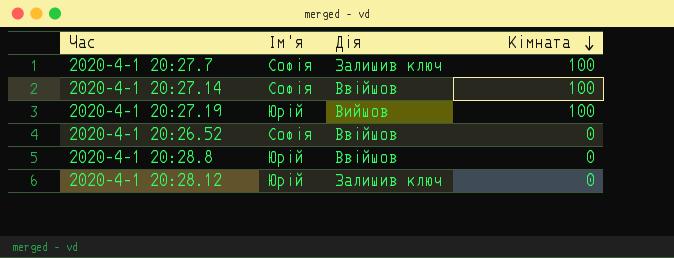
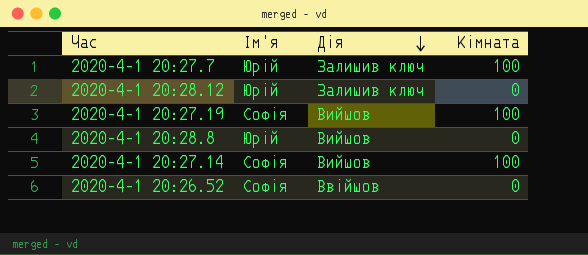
row order: Кімната descending -> Дія descending
2020-4-1 20:27.7 | Ім'я: Софія -> Юрій
2020-4-1 20:27.19 | Ім'я: Юрій -> Софія
2020-4-1 20:28.8 | Дія: Ввійшов -> Вийшов
2020-4-1 20:27.14 | Дія: Ввійшов -> Вийшов

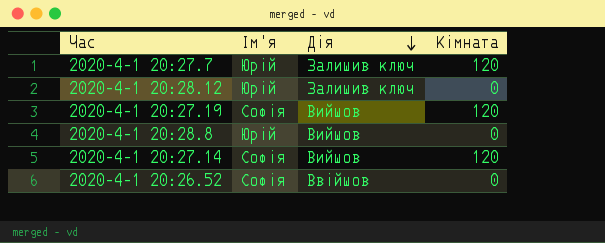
2020-4-1 20:27.7 | Кімната: 100 -> 120
2020-4-1 20:27.19 | Кімната: 100 -> 120
2020-4-1 20:27.14 | Кімната: 100 -> 120

